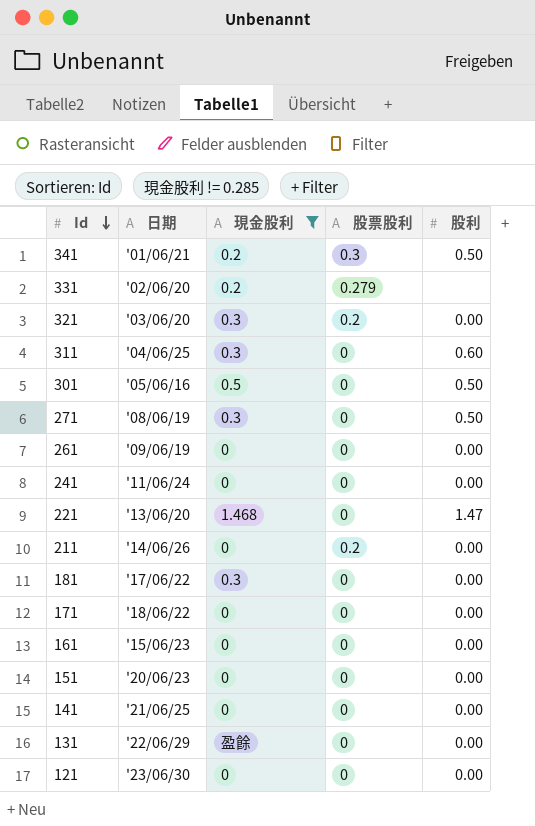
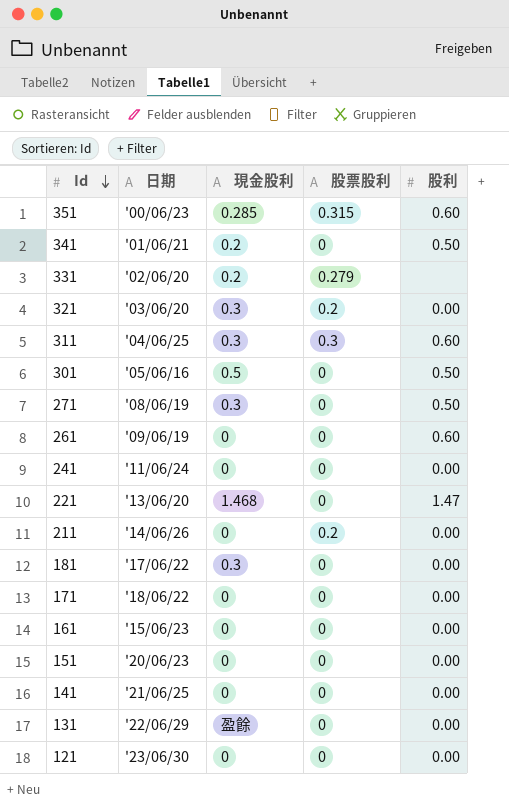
filter: 現金股利 != 0.285 -> none
341 | 股票股利: 0.3 -> 0
311 | 股票股利: 0 -> 0.3
261 | 股利: 0.00 -> 0.60

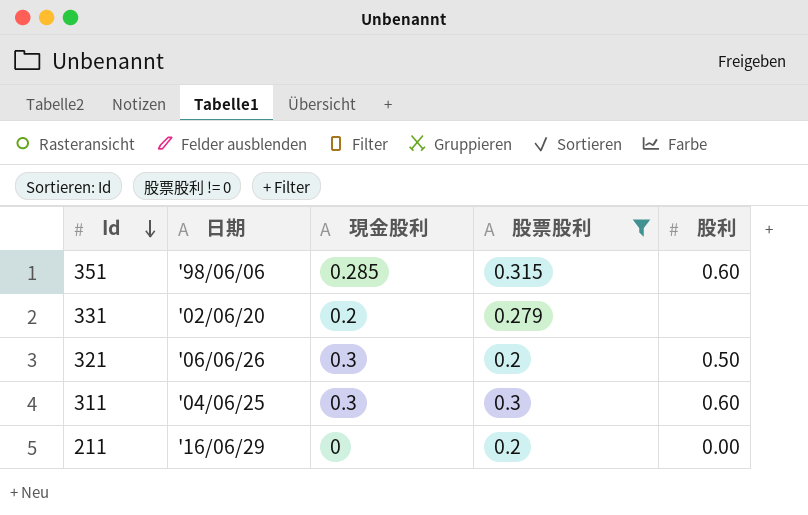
filter: none -> 股票股利 != 0
351 | 日期: '00/06/23 -> '98/06/06
321 | 日期: '03/06/20 -> '06/06/26
321 | 股利: 0.00 -> 0.50
211 | 日期: '14/06/26 -> '16/06/29

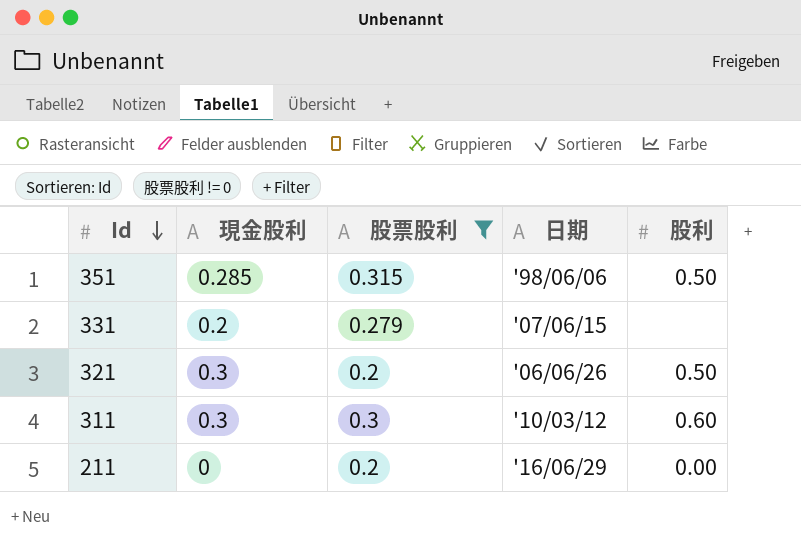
column 日期 | position: 2 -> 4
351 | 股利: 0.60 -> 0.50
331 | 日期: '02/06/20 -> '07/06/15
311 | 日期: '04/06/25 -> '10/03/12

